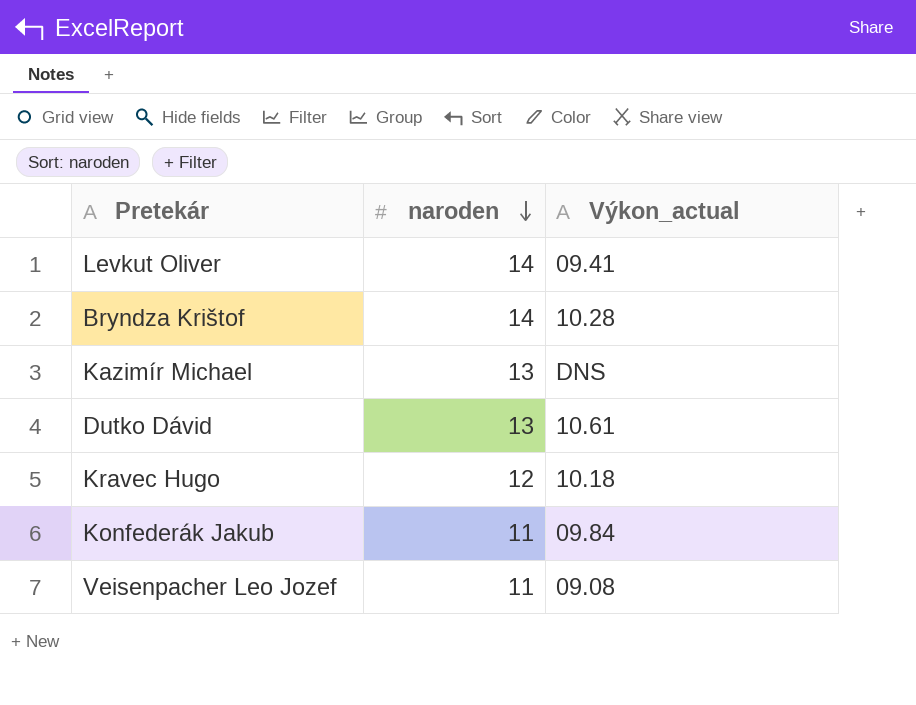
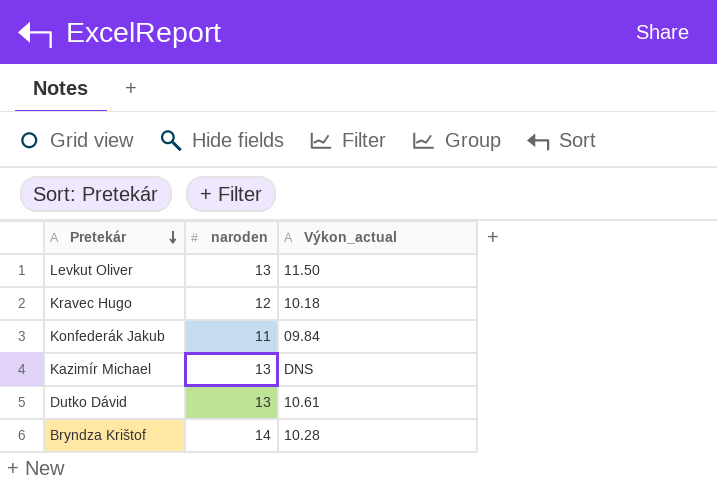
row order: naroden descending -> Pretekár descending
row Veisenpacher Leo Jozef: 11 | 09.08 -> none
Levkut Oliver | naroden: 14 -> 13
Levkut Oliver | Výkon_actual: 09.41 -> 11.50

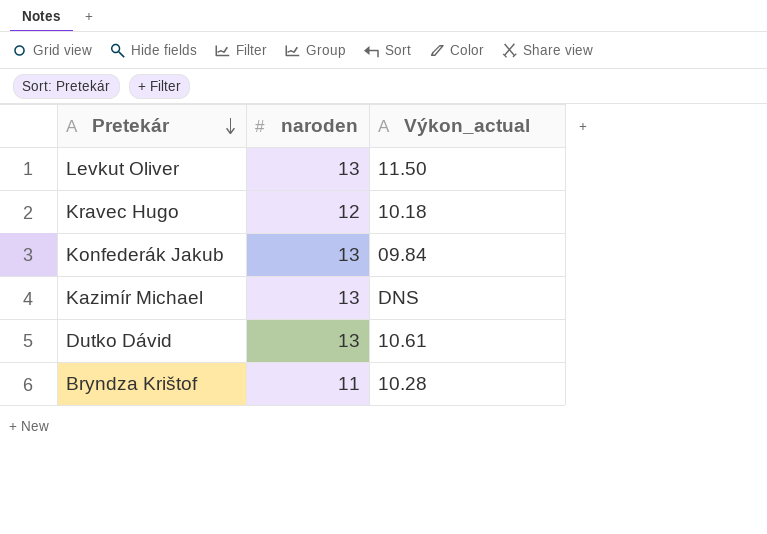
Konfederák Jakub | naroden: 11 -> 13
Bryndza Krištof | naroden: 14 -> 11

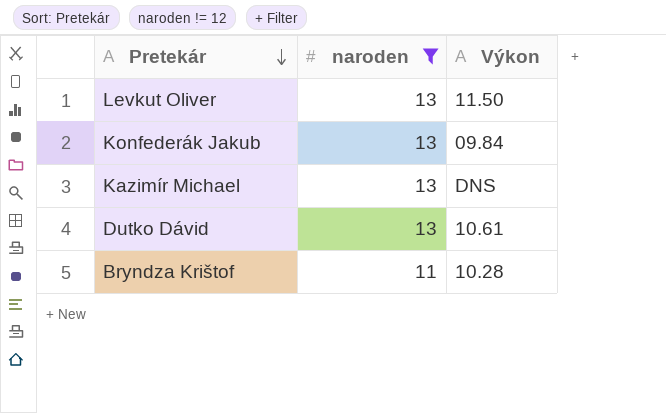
filter: none -> naroden != 12
column name: Výkon_actual -> Výkon

